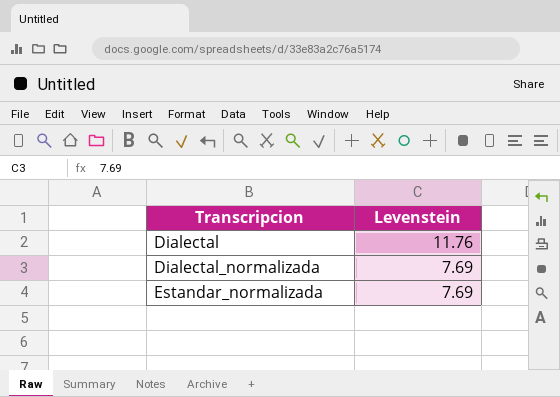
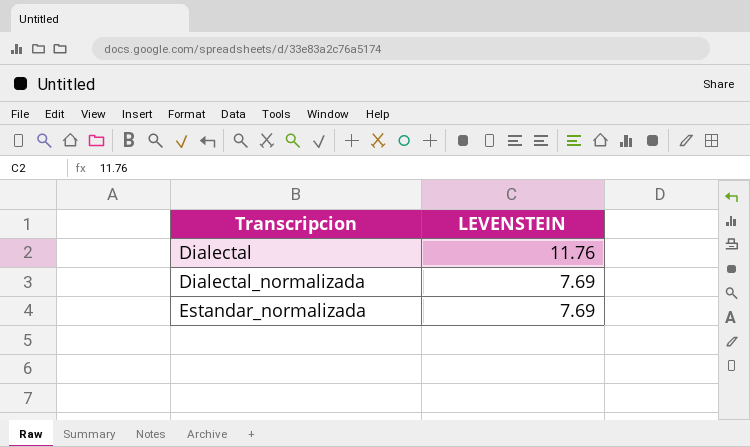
column name: Levenstein -> LEVENSTEIN

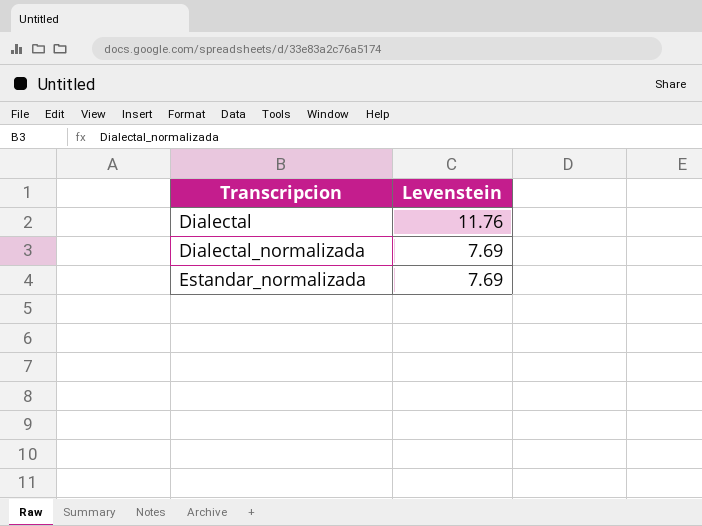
column name: LEVENSTEIN -> Levenstein

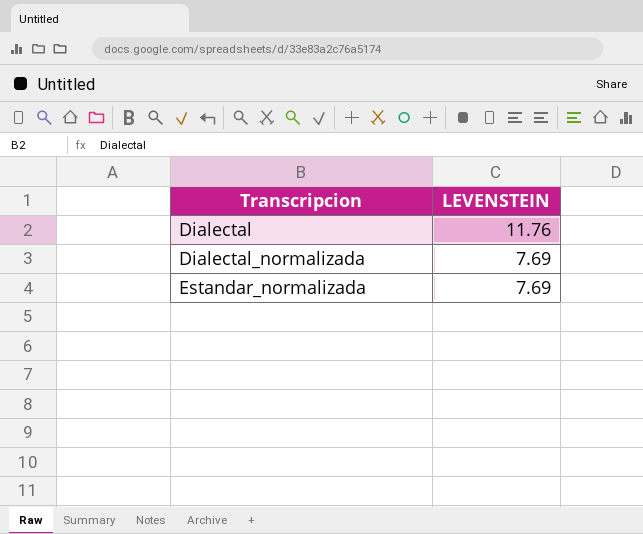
column name: Levenstein -> LEVENSTEIN

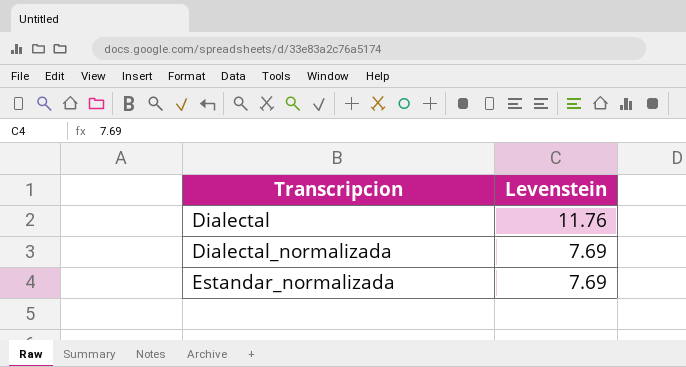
column name: LEVENSTEIN -> Levenstein

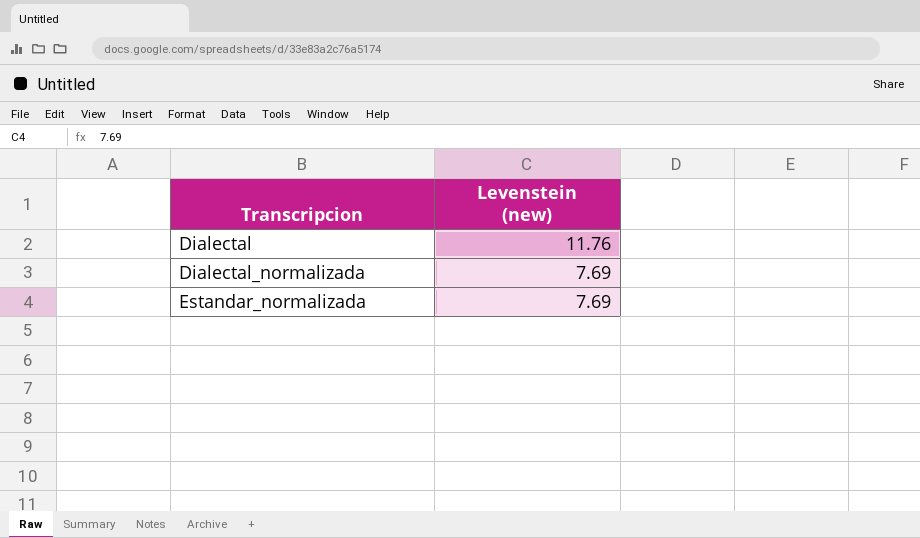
column name: Levenstein -> Levenstein (new)

